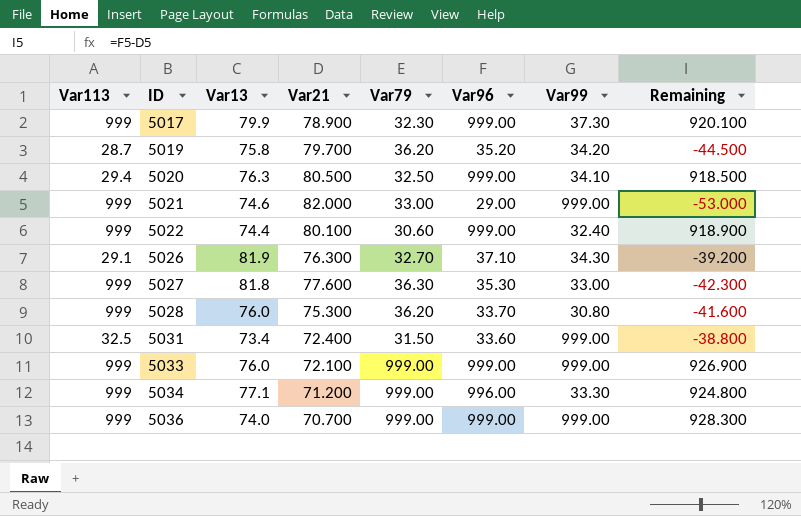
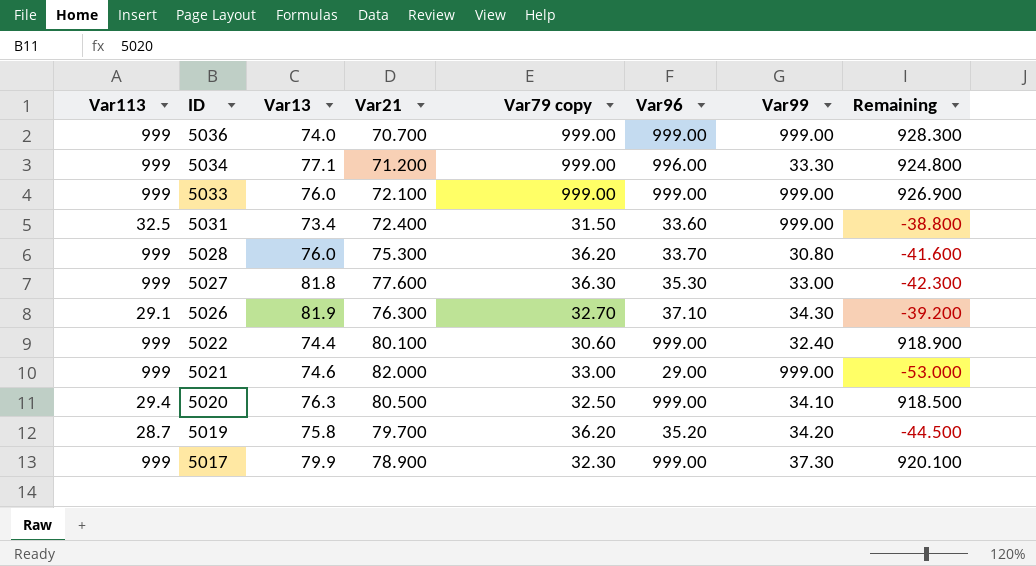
row order: ID ascending -> ID descending
column name: Var79 -> Var79 copy

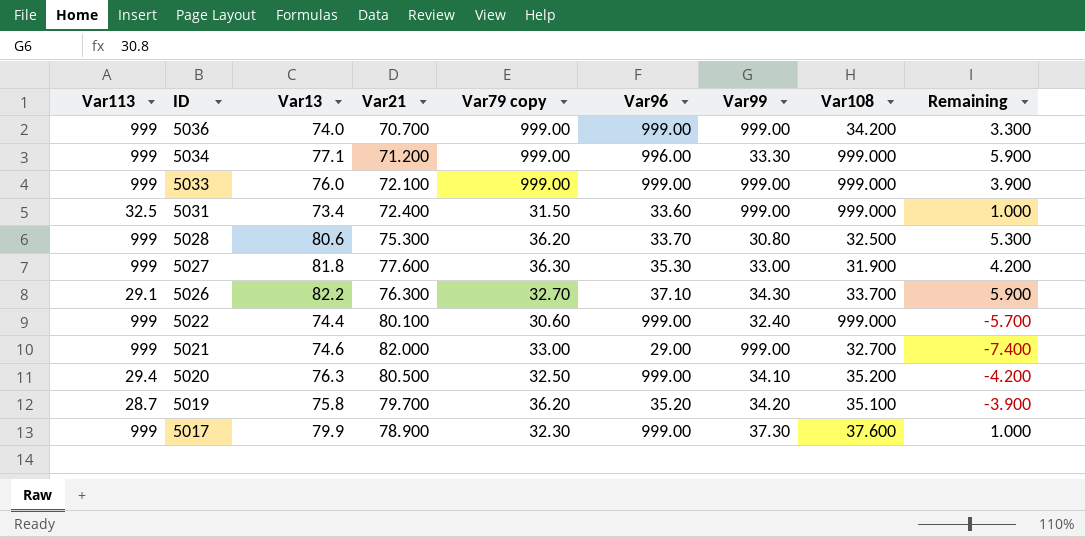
column Var108 | position: none -> 8
column Remaining | formula: [Var96] - [Var21] -> [Var13] - [Var21]
5028 | Var13: 76.0 -> 80.6
5026 | Var13: 81.9 -> 82.2

